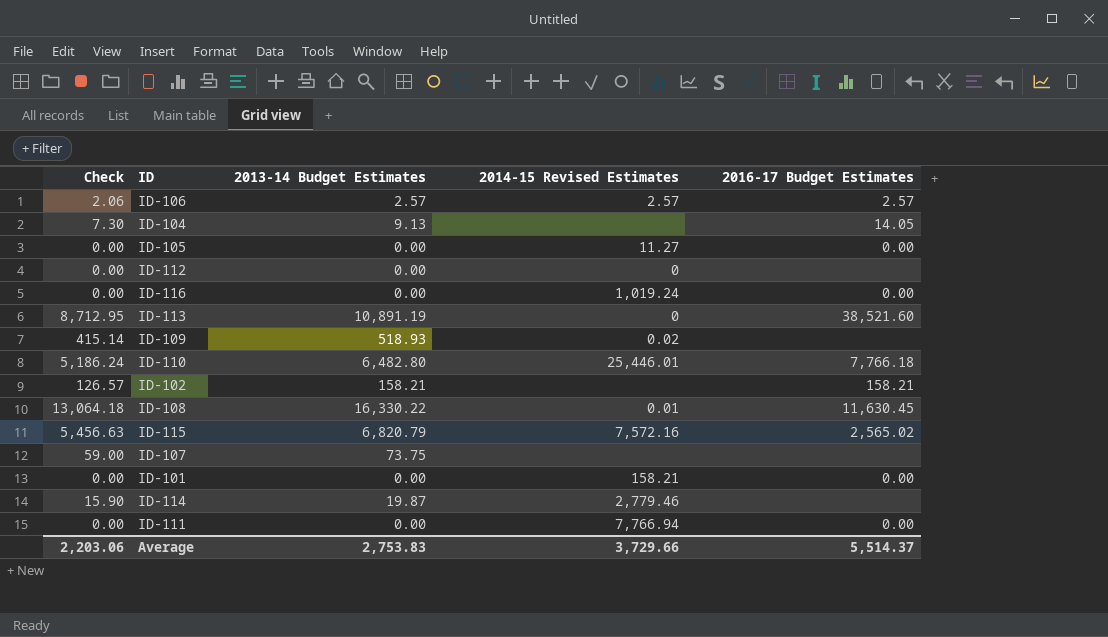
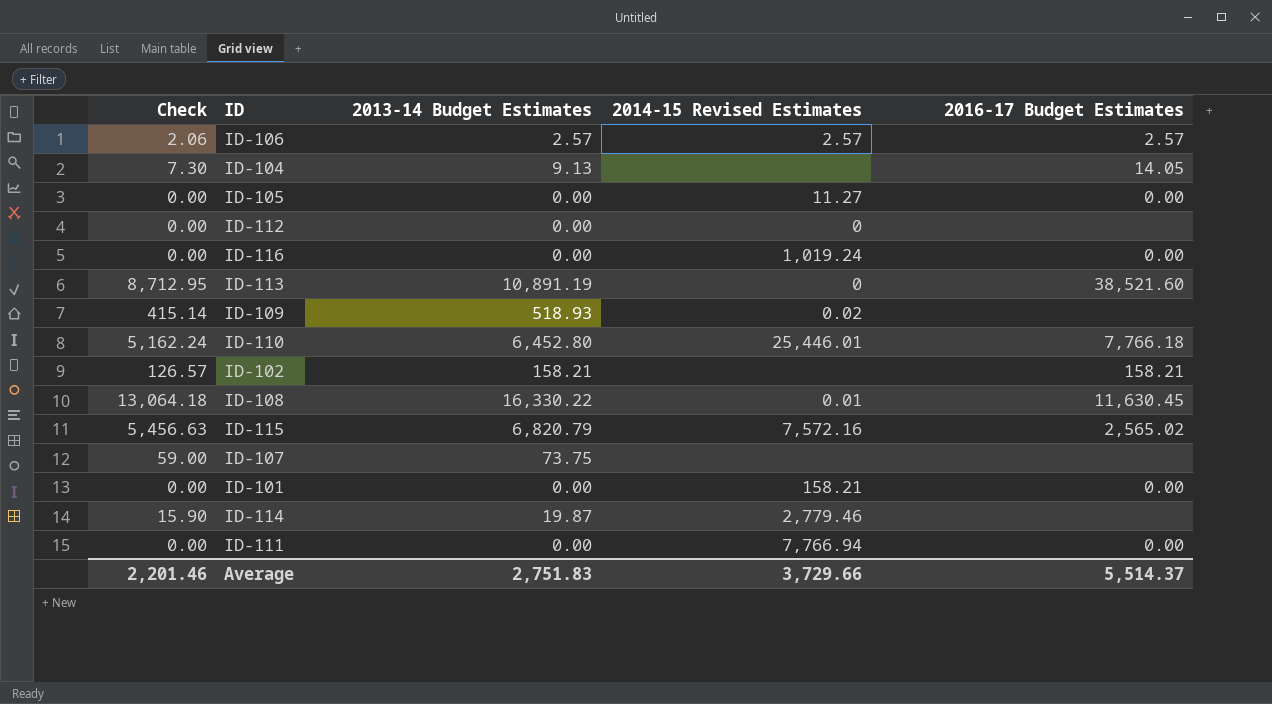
ID-110 | Check: 5,186.24 -> 5,162.24
ID-110 | 2013-14 Budget Estimates: 6,482.80 -> 6,452.80
Average | Check: 2,203.06 -> 2,201.46
Average | 2013-14 Budget Estimates: 2,753.83 -> 2,751.83

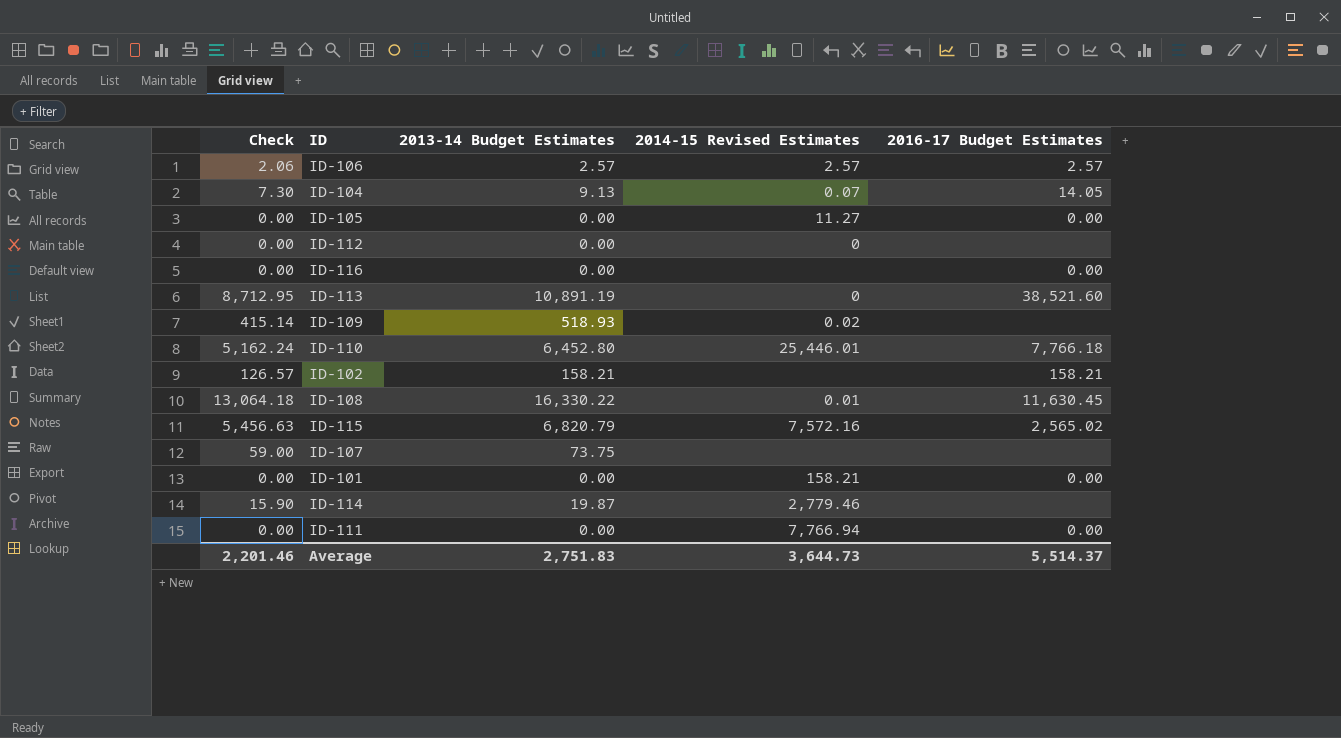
ID-104 | 2014-15 Revised Estimates: none -> 0.07
ID-116 | 2014-15 Revised Estimates: 1,019.24 -> none
Average | 2014-15 Revised Estimates: 3,729.66 -> 3,644.73

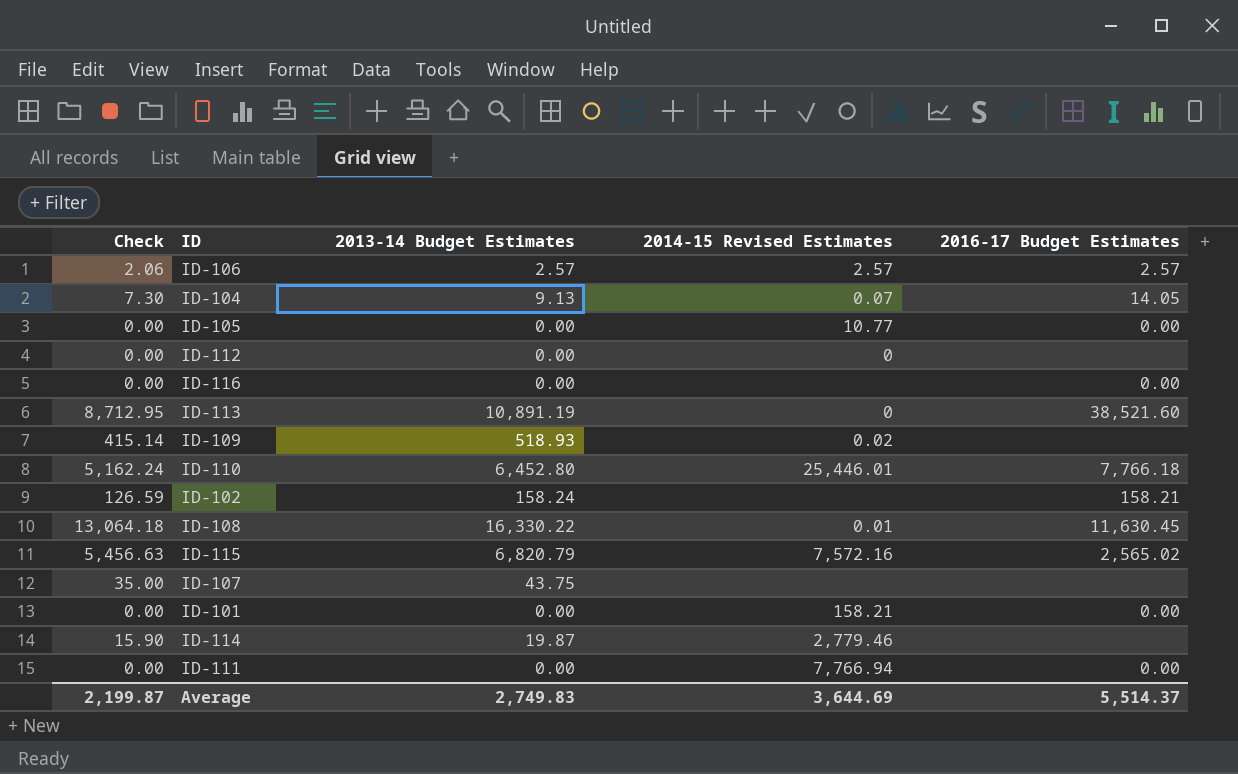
ID-105 | 2014-15 Revised Estimates: 11.27 -> 10.77
ID-102 | Check: 126.57 -> 126.59
ID-102 | 2013-14 Budget Estimates: 158.21 -> 158.24
ID-107 | Check: 59.00 -> 35.00
ID-107 | 2013-14 Budget Estimates: 73.75 -> 43.75
Average | Check: 2,201.46 -> 2,199.87
Average | 2013-14 Budget Estimates: 2,751.83 -> 2,749.83
Average | 2014-15 Revised Estimates: 3,644.73 -> 3,644.69

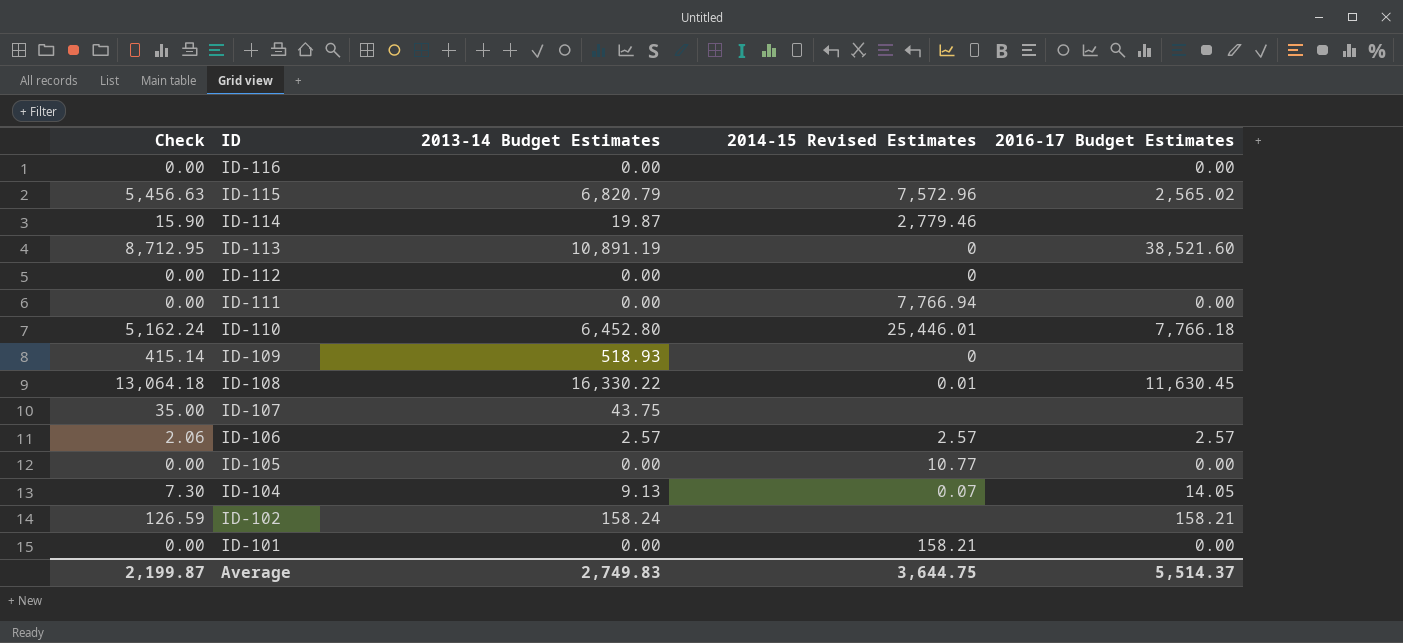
row order: none -> ID descending
ID-115 | 2014-15 Revised Estimates: 7,572.16 -> 7,572.96
ID-109 | 2014-15 Revised Estimates: 0.02 -> 0
Average | 2014-15 Revised Estimates: 3,644.69 -> 3,644.75

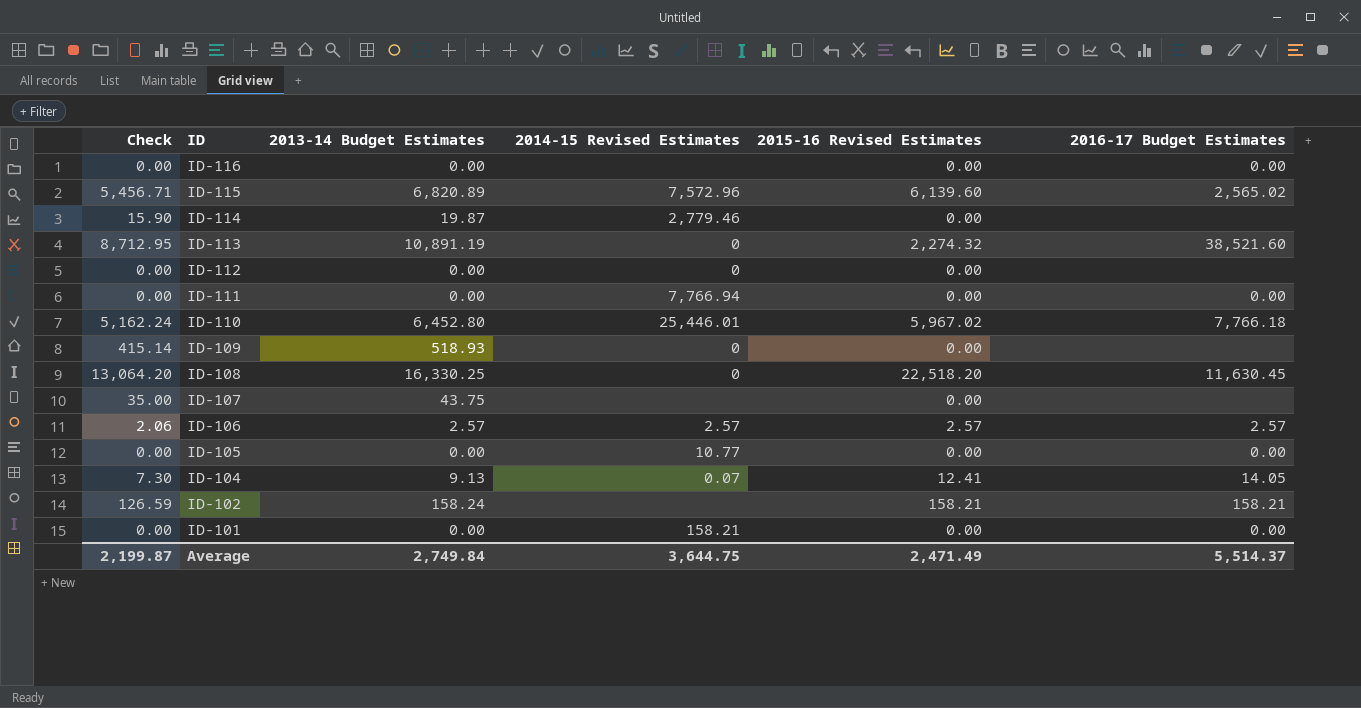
column 2015-16 Revised Estimates | position: none -> 5
ID-115 | Check: 5,456.63 -> 5,456.71
ID-115 | 2013-14 Budget Estimates: 6,820.79 -> 6,820.89
ID-108 | Check: 13,064.18 -> 13,064.20
ID-108 | 2013-14 Budget Estimates: 16,330.22 -> 16,330.25
ID-108 | 2014-15 Revised Estimates: 0.01 -> 0
Average | 2013-14 Budget Estimates: 2,749.83 -> 2,749.84

